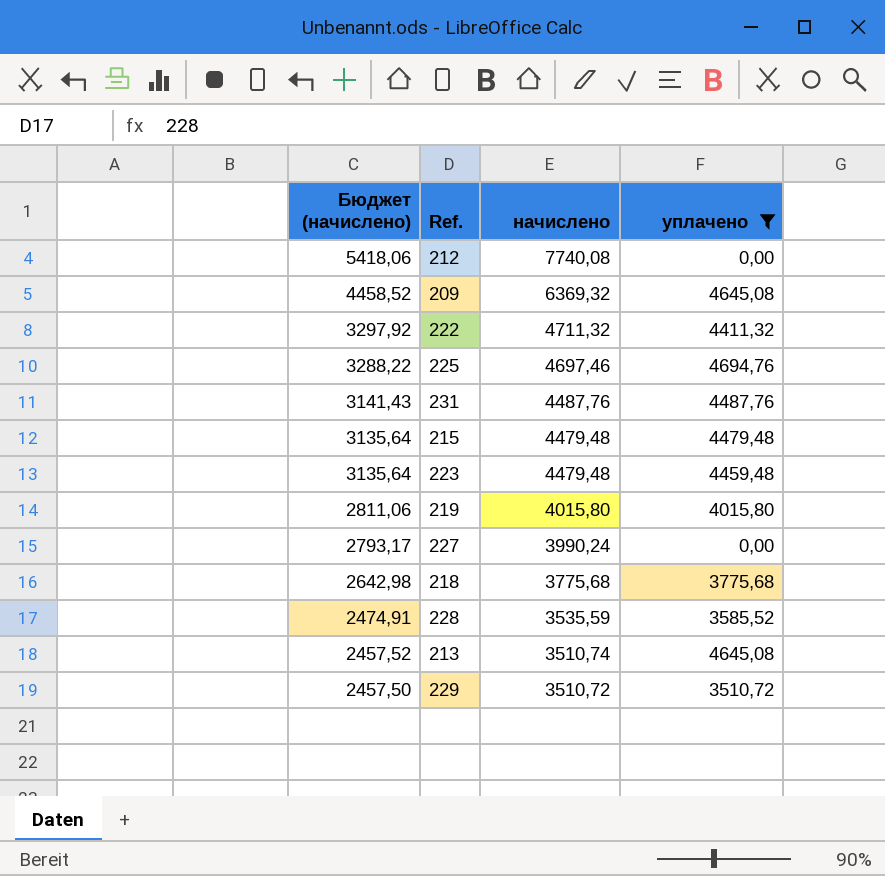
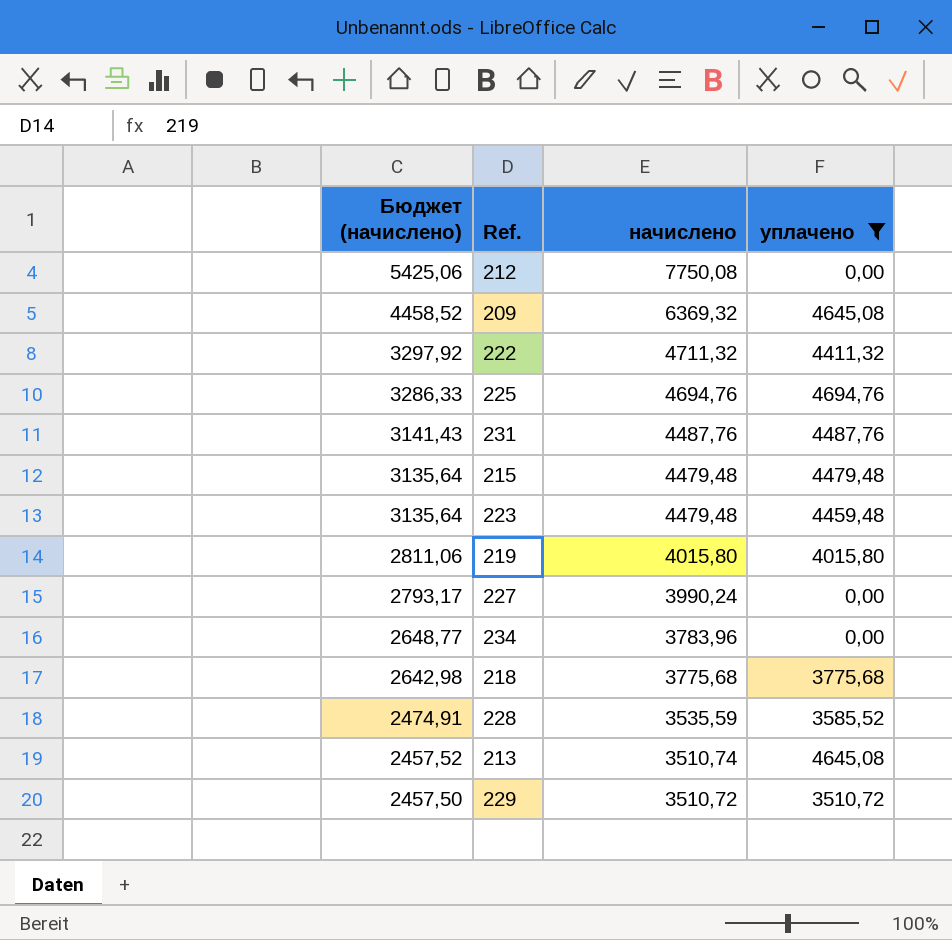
212 | Бюджет (начислено): 5418,06 -> 5425,06
212 | начислено: 7740,08 -> 7750,08
225 | Бюджет (начислено): 3288,22 -> 3286,33
225 | начислено: 4697,46 -> 4694,76
row 234: none -> 2648,77 | 3783,96 | 0,00

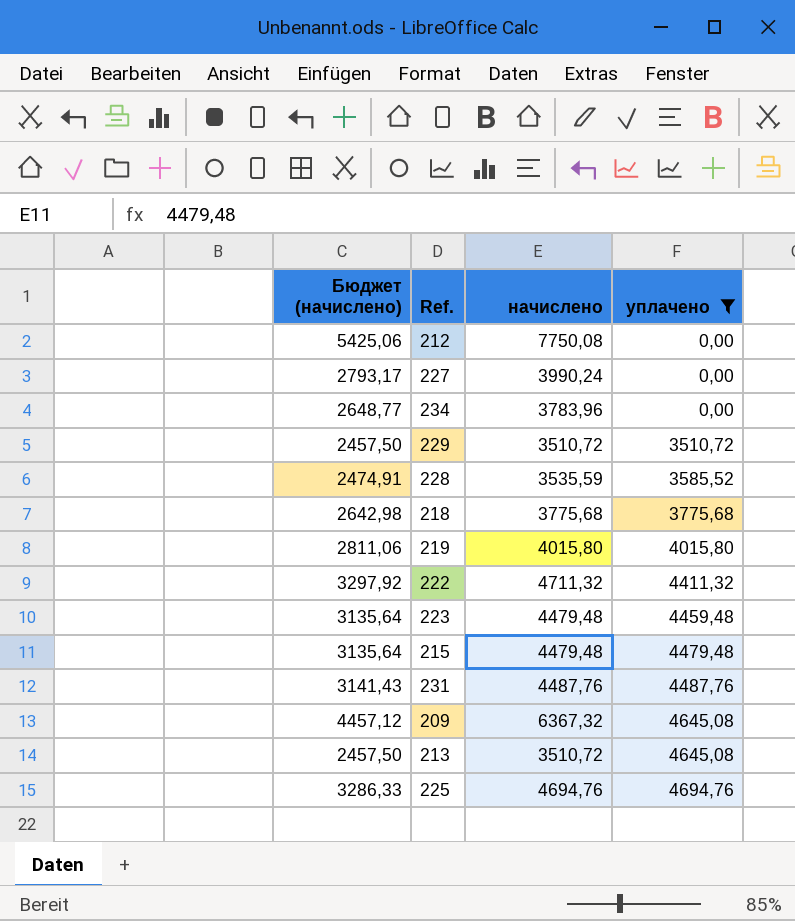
row order: Бюджет (начислено) descending -> уплачено ascending
209 | Бюджет (начислено): 4458,52 -> 4457,12
209 | начислено: 6369,32 -> 6367,32
213 | Бюджет (начислено): 2457,52 -> 2457,50
213 | начислено: 3510,74 -> 3510,72

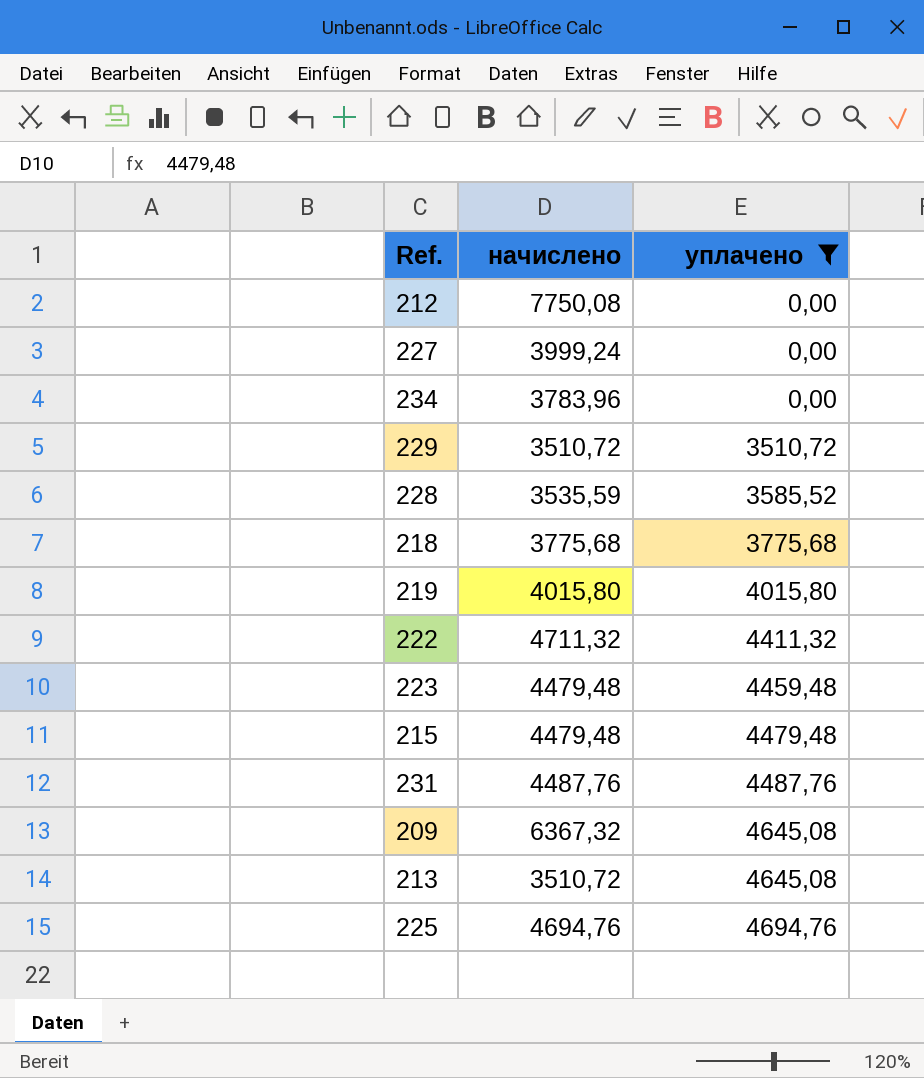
column Бюджет (начислено) | formula: [начислено] * 0,7 -> none
227 | начислено: 3990,24 -> 3999,24

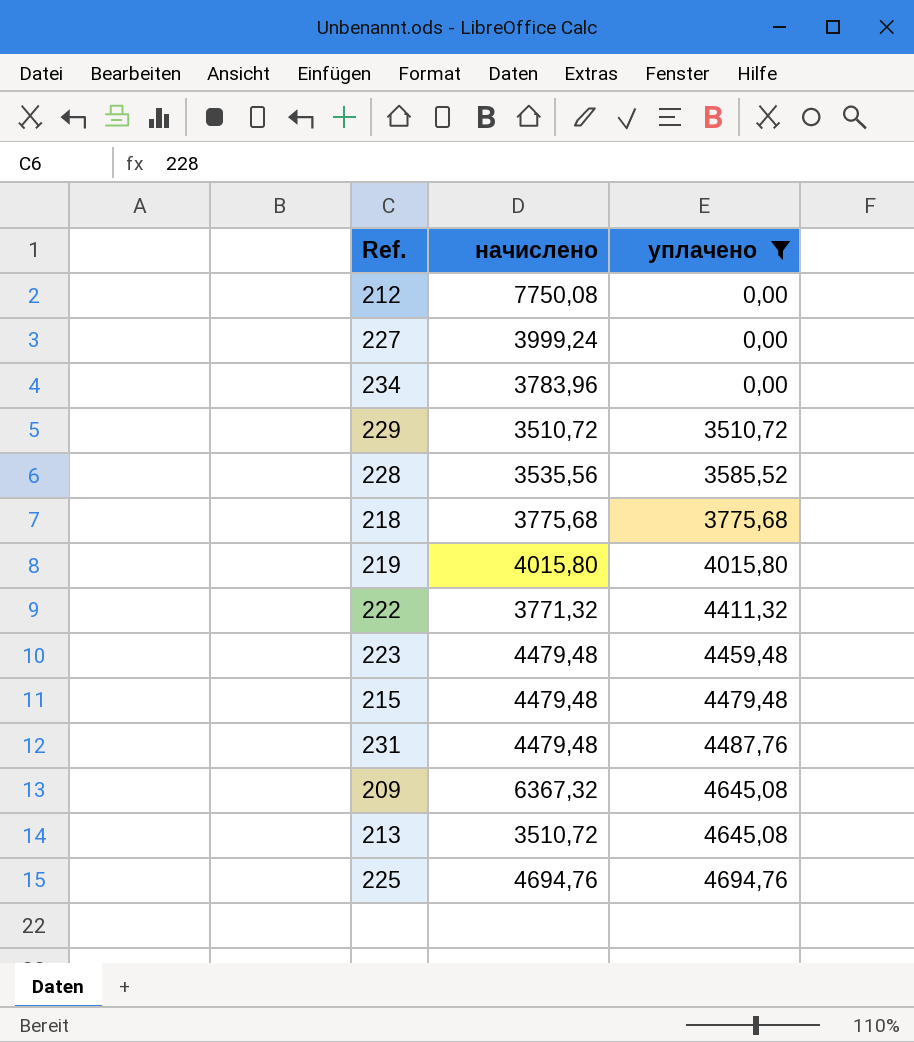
228 | начислено: 3535,59 -> 3535,56
222 | начислено: 4711,32 -> 3771,32
231 | начислено: 4487,76 -> 4479,48

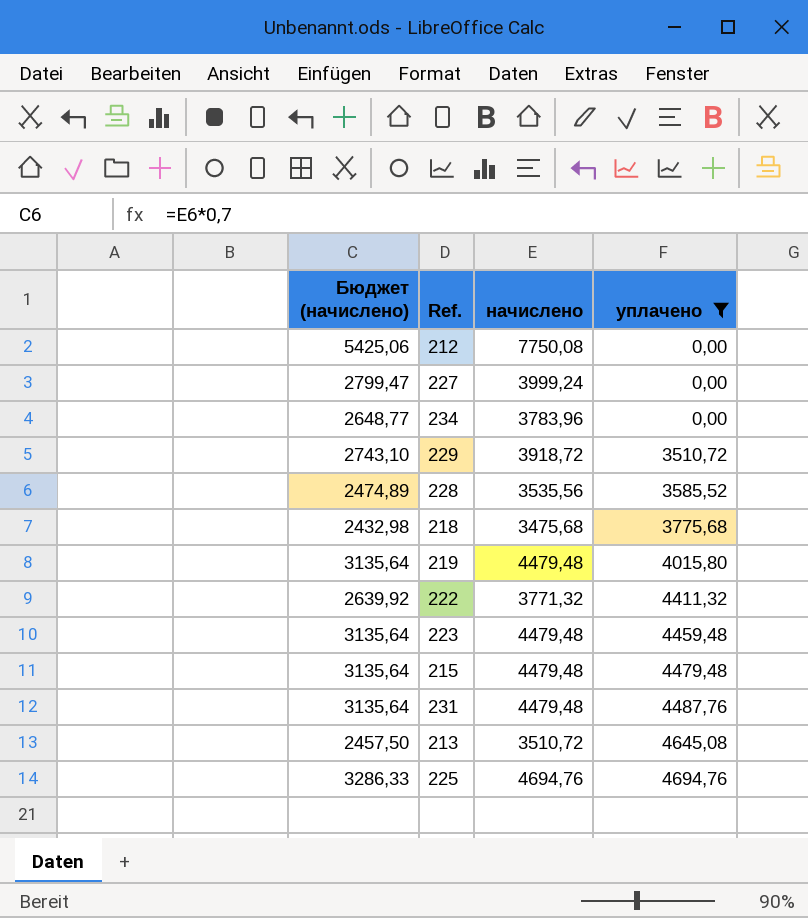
column Бюджет (начислено) | formula: none -> [начислено] * 0,7
row 209: 6367,32 | 4645,08 -> none
229 | начислено: 3510,72 -> 3918,72
218 | начислено: 3775,68 -> 3475,68
219 | начислено: 4015,80 -> 4479,48

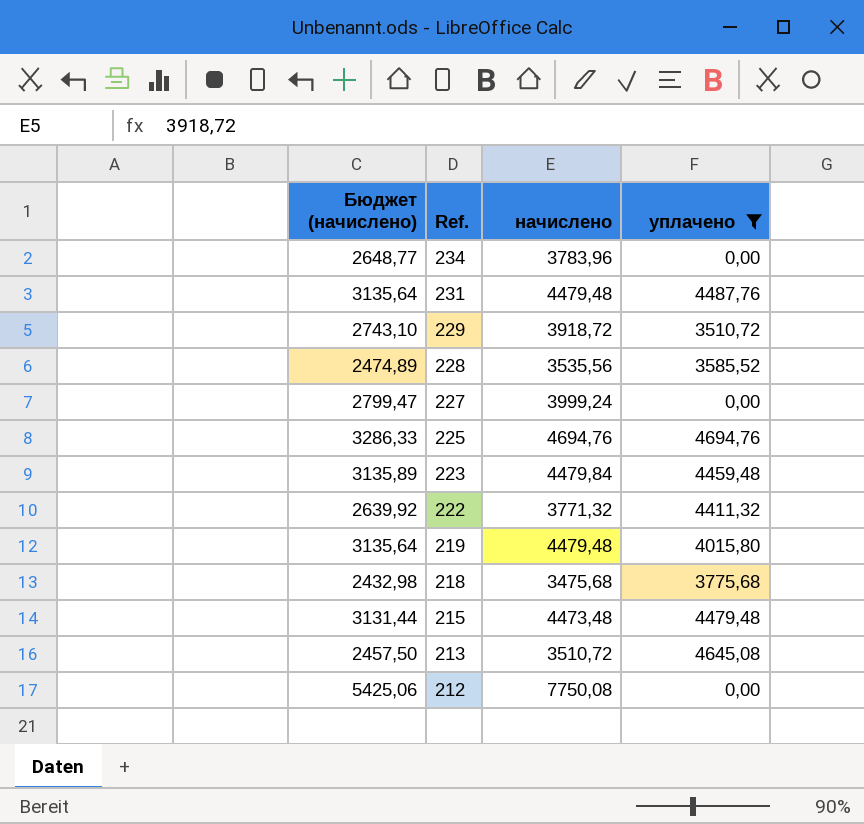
row order: уплачено ascending -> Ref. descending
223 | Бюджет (начислено): 3135,64 -> 3135,89
223 | начислено: 4479,48 -> 4479,84
215 | Бюджет (начислено): 3135,64 -> 3131,44
215 | начислено: 4479,48 -> 4473,48

